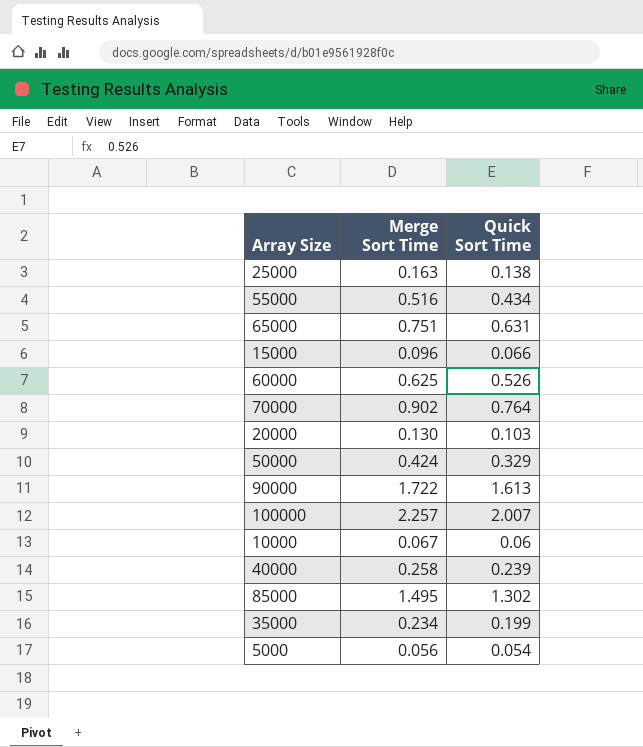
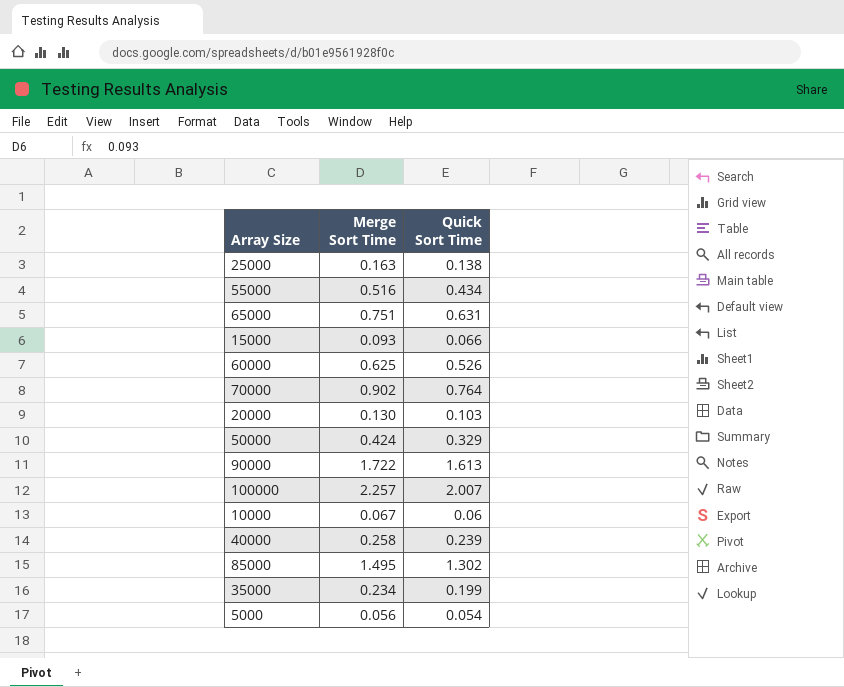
15000 | Merge Sort Time: 0.096 -> 0.093

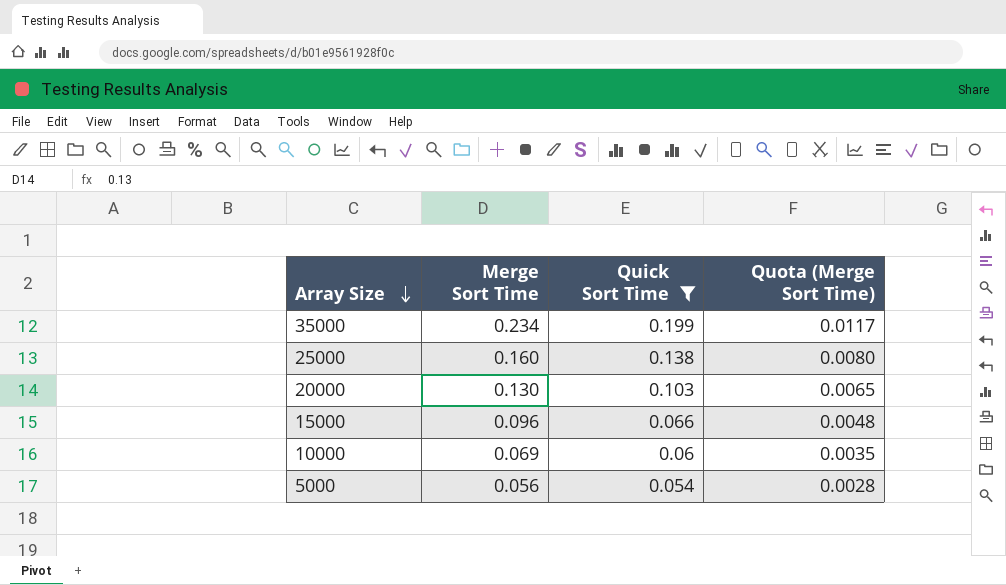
filter: none -> Quick Sort Time <= 0.199
row order: none -> Array Size descending
column Quota (Merge Sort Time) | formula: none -> [Merge Sort Time] * 0.05
25000 | Merge Sort Time: 0.163 -> 0.160
15000 | Merge Sort Time: 0.093 -> 0.096
10000 | Merge Sort Time: 0.067 -> 0.069

